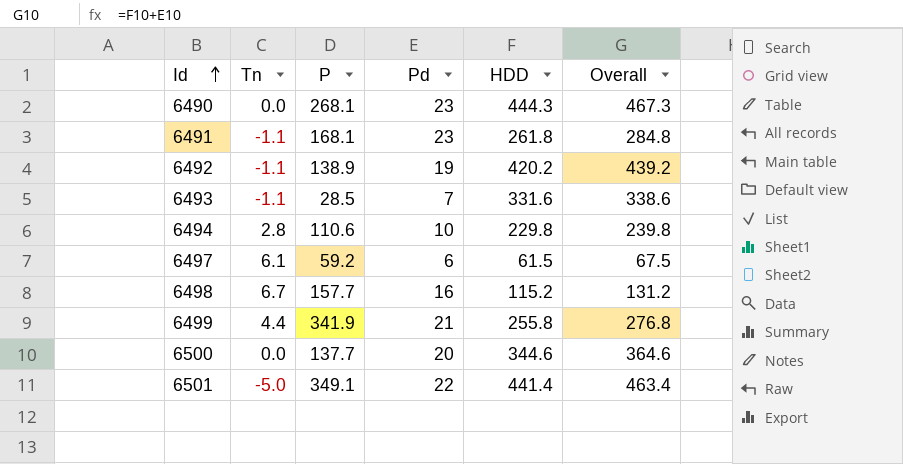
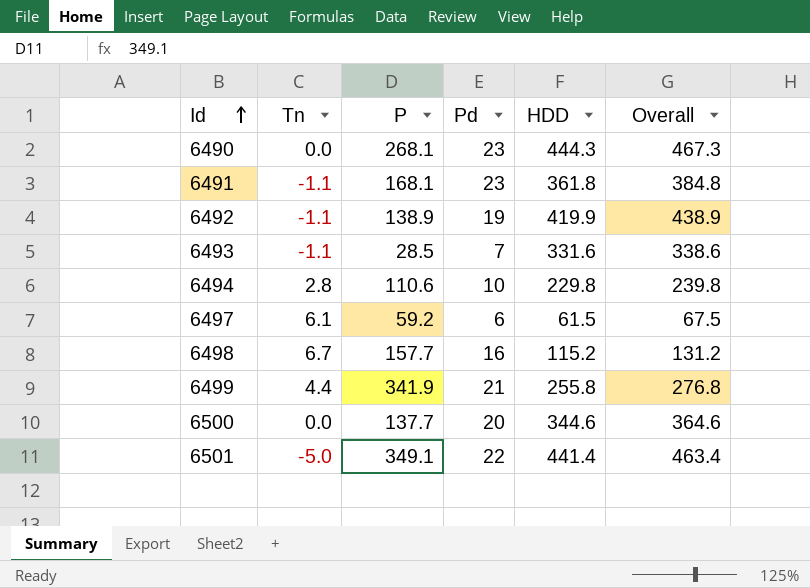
6491 | HDD: 261.8 -> 361.8
6491 | Overall: 284.8 -> 384.8
6492 | HDD: 420.2 -> 419.9
6492 | Overall: 439.2 -> 438.9

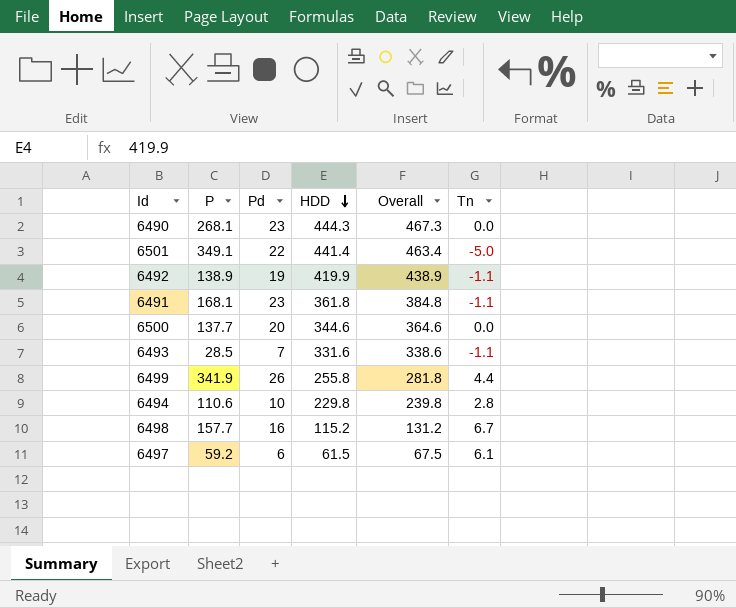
row order: Id ascending -> HDD descending
column Tn | position: 2 -> 6
6499 | Pd: 21 -> 26
6499 | Overall: 276.8 -> 281.8

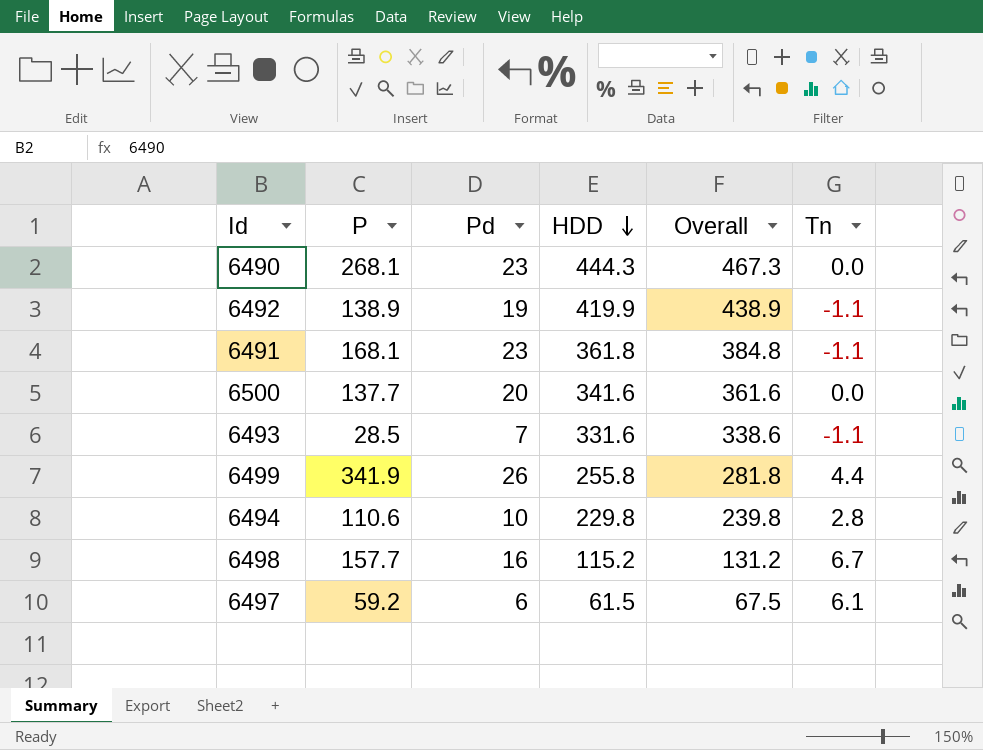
row 6501: 349.1 | 22 | 441.4 | 463.4 | -5.0 -> none
6500 | HDD: 344.6 -> 341.6
6500 | Overall: 364.6 -> 361.6

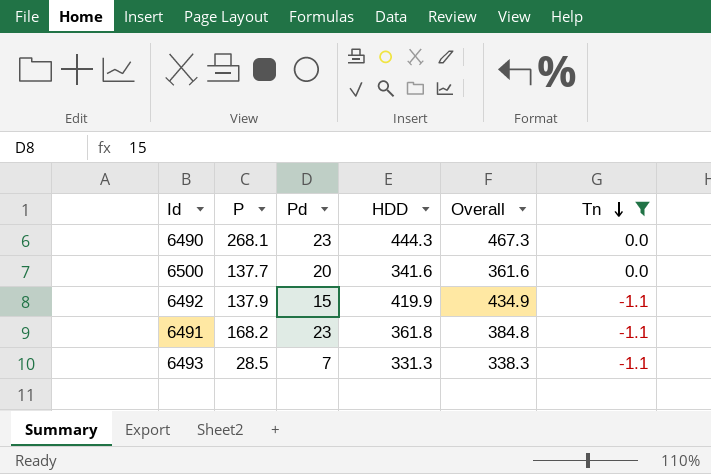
filter: none -> Tn <= 0.0
row order: HDD descending -> Tn descending
6492 | P: 138.9 -> 137.9
6492 | Pd: 19 -> 15
6492 | Overall: 438.9 -> 434.9
6491 | P: 168.1 -> 168.2
6493 | HDD: 331.6 -> 331.3
6493 | Overall: 338.6 -> 338.3

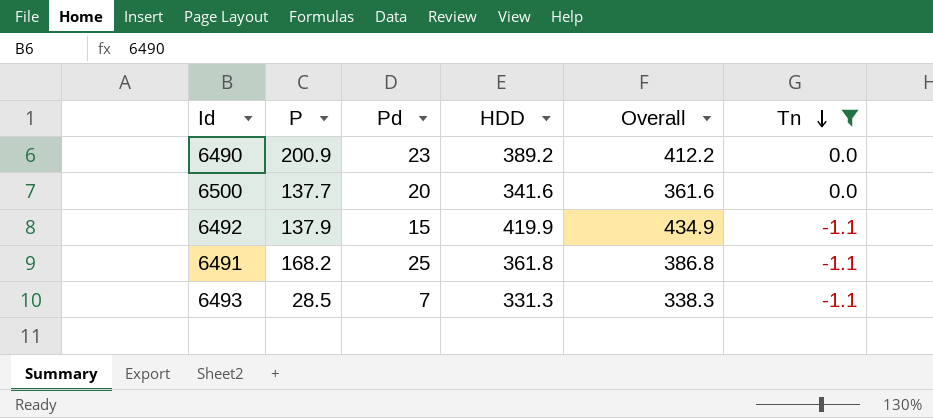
6490 | P: 268.1 -> 200.9
6490 | HDD: 444.3 -> 389.2
6490 | Overall: 467.3 -> 412.2
6491 | Pd: 23 -> 25
6491 | Overall: 384.8 -> 386.8

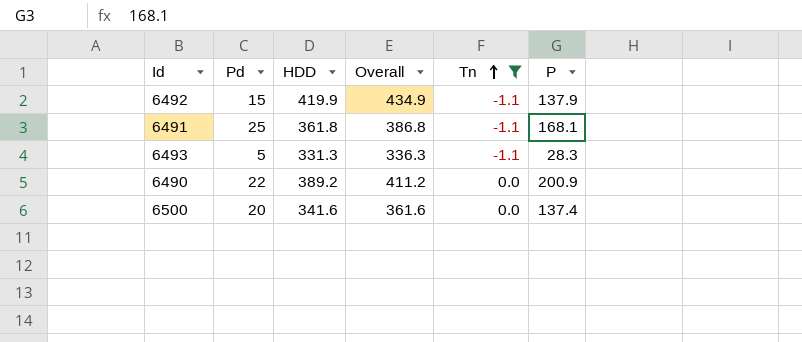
row order: Tn descending -> Tn ascending
column P | position: 2 -> 6
6491 | P: 168.2 -> 168.1
6493 | Pd: 7 -> 5
6493 | Overall: 338.3 -> 336.3
6493 | P: 28.5 -> 28.3
6490 | Pd: 23 -> 22
6490 | Overall: 412.2 -> 411.2
6500 | P: 137.7 -> 137.4

